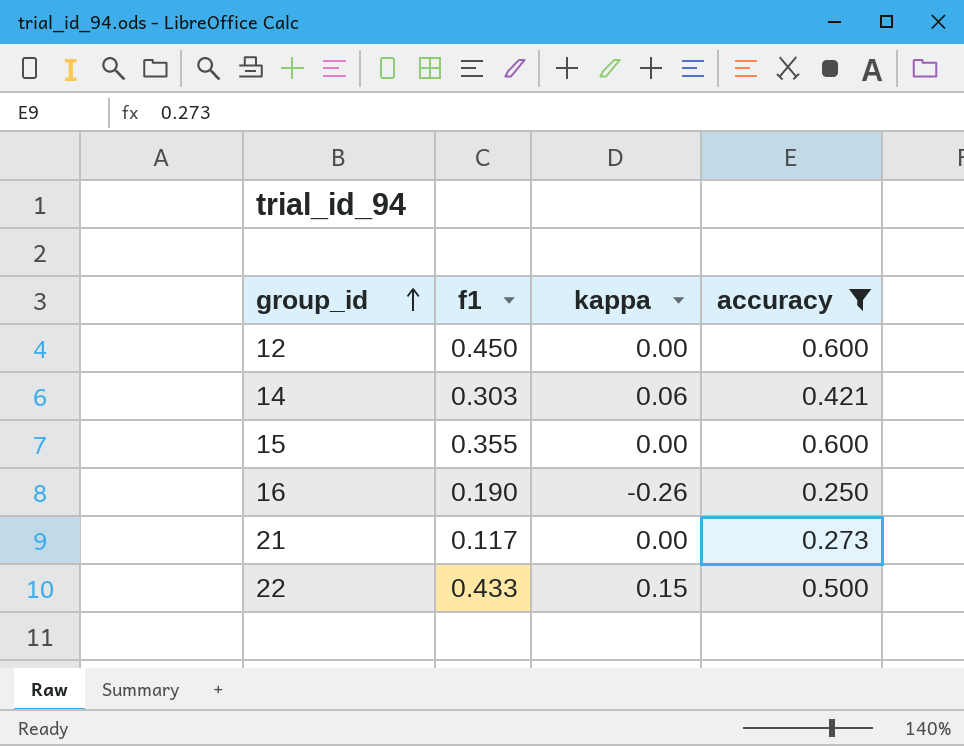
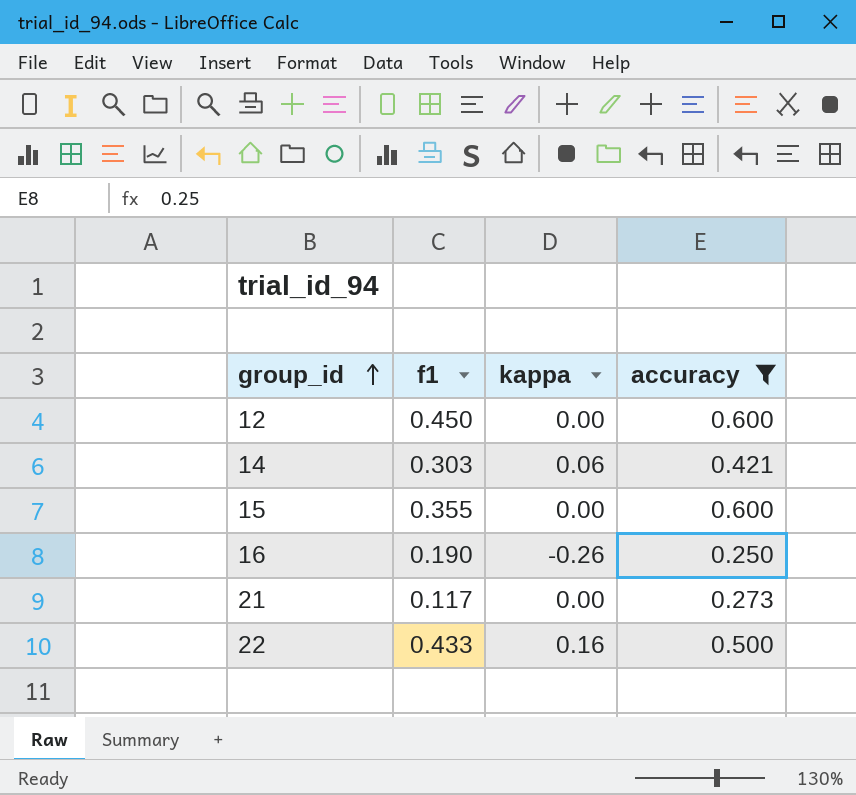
22 | kappa: 0.15 -> 0.16

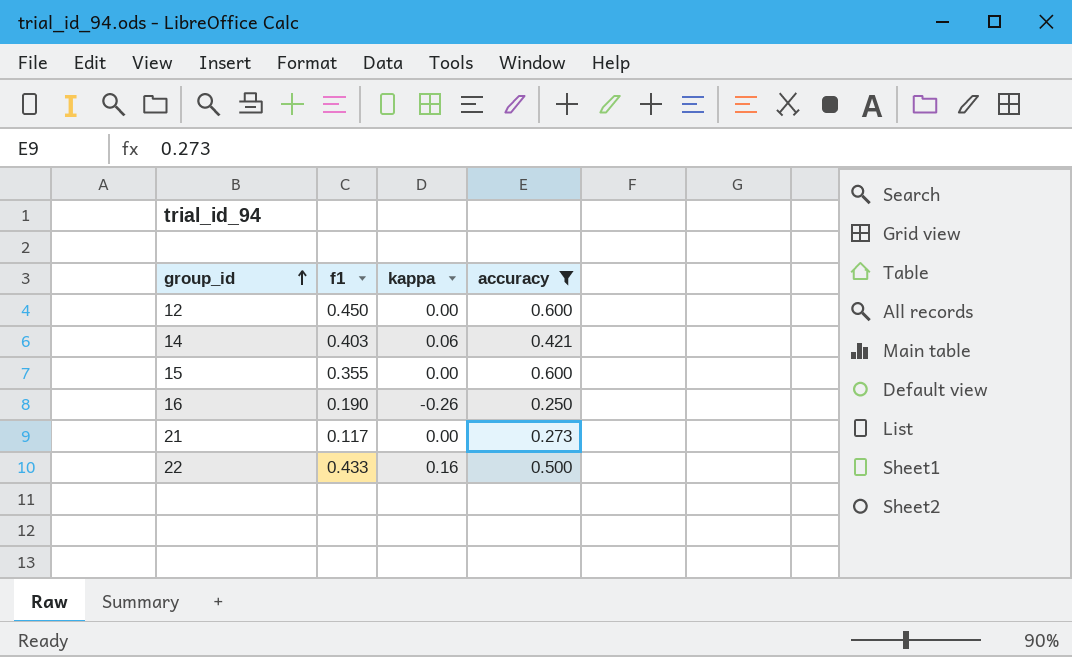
14 | f1: 0.303 -> 0.403

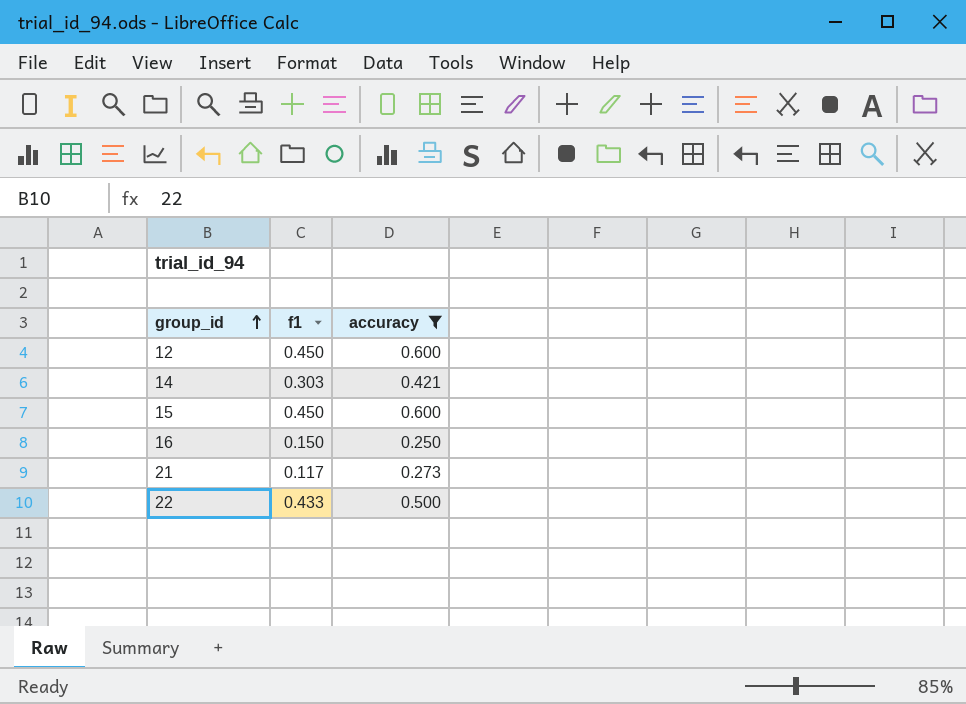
column kappa | position: 3 -> none
14 | f1: 0.403 -> 0.303
15 | f1: 0.355 -> 0.450
16 | f1: 0.190 -> 0.150

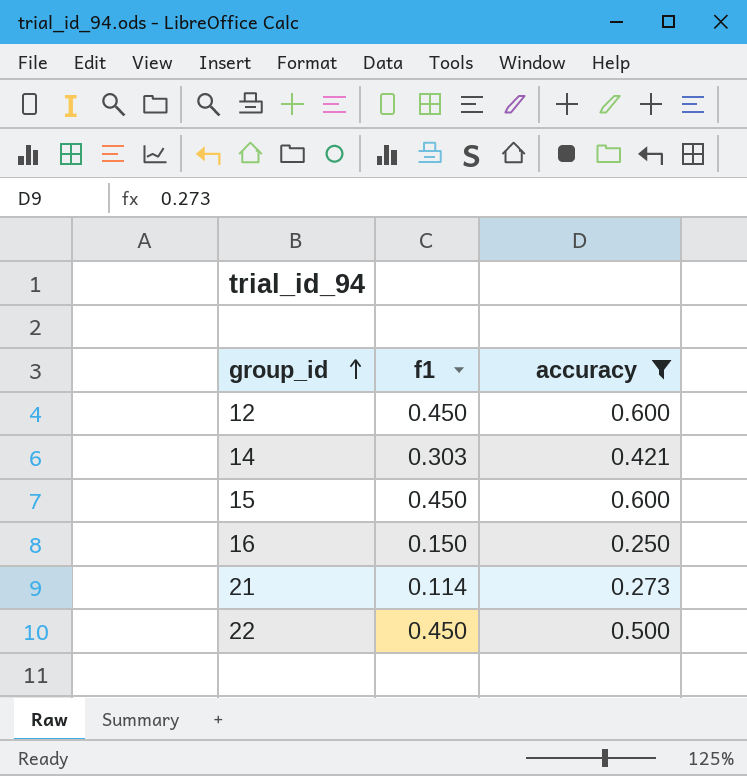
21 | f1: 0.117 -> 0.114
22 | f1: 0.433 -> 0.450

